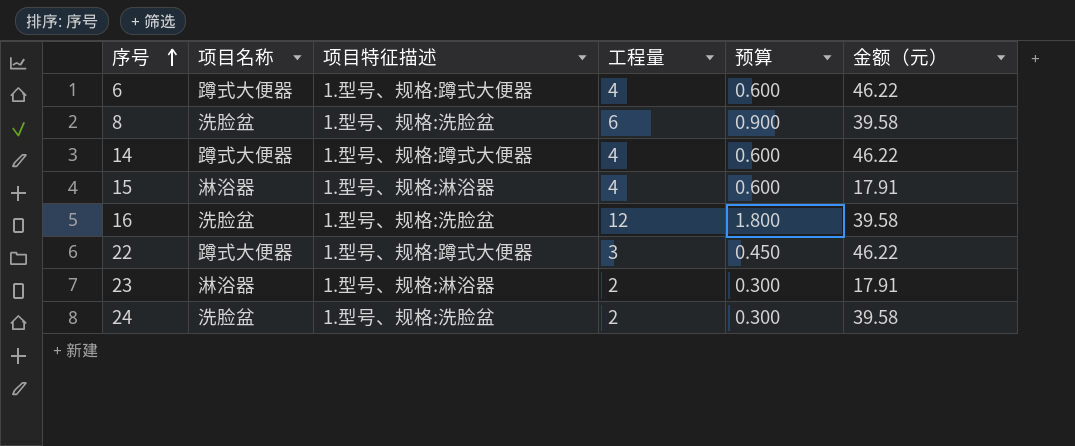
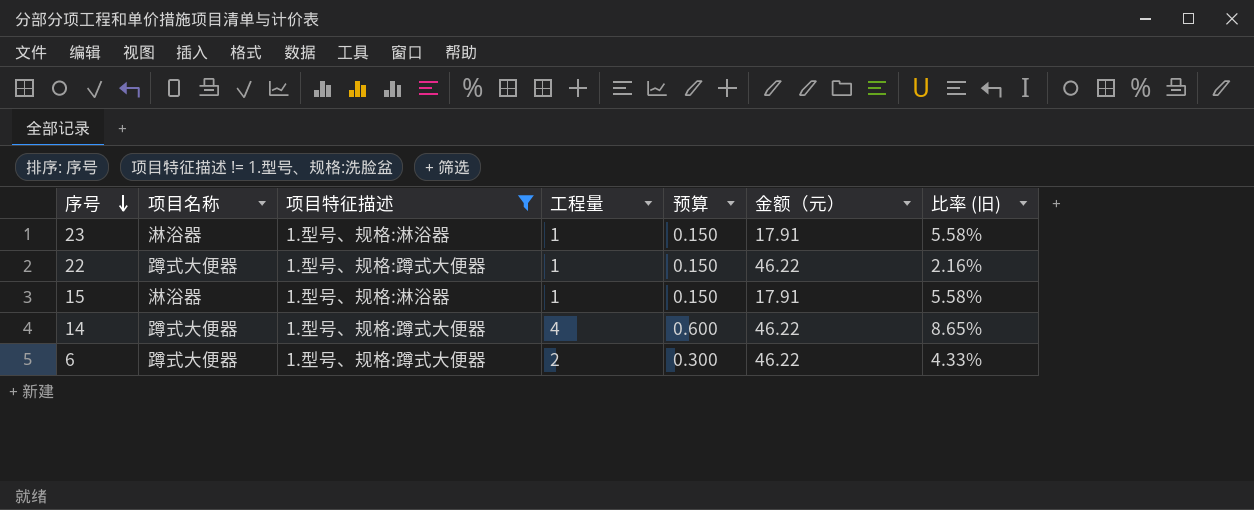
filter: none -> 项目特征描述 != 1.型号、规格:洗脸盆
row order: 序号 ascending -> 序号 descending
column 比率 (旧) | formula: none -> [工程量] / [金额（元）]
23 | 工程量: 2 -> 1
23 | 预算: 0.300 -> 0.150
22 | 工程量: 3 -> 1
22 | 预算: 0.450 -> 0.150
15 | 工程量: 4 -> 1
15 | 预算: 0.600 -> 0.150
6 | 工程量: 4 -> 2
6 | 预算: 0.600 -> 0.300

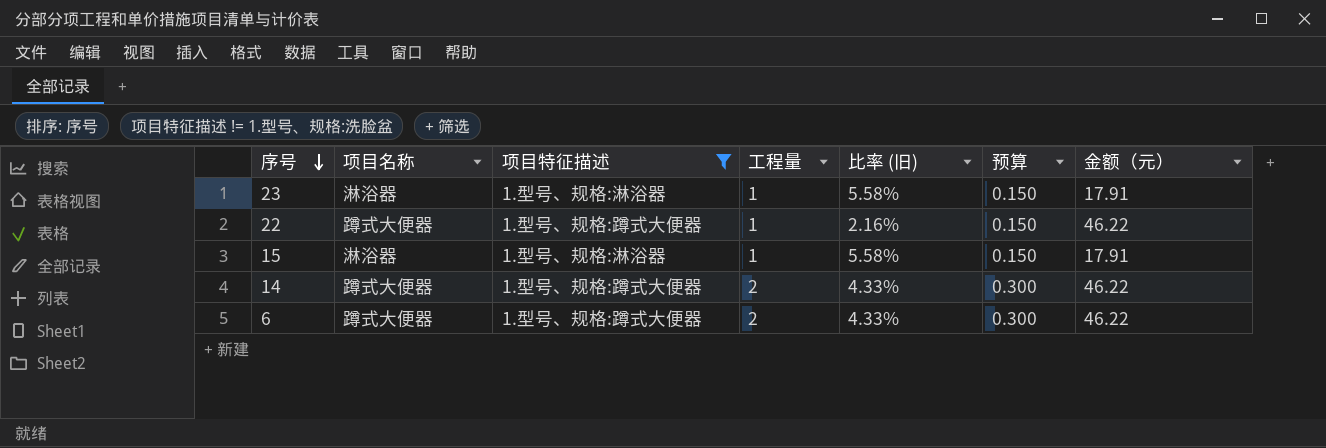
column 比率 (旧) | position: 7 -> 5
14 | 工程量: 4 -> 2
14 | 比率 (旧): 8.65% -> 4.33%
14 | 预算: 0.600 -> 0.300

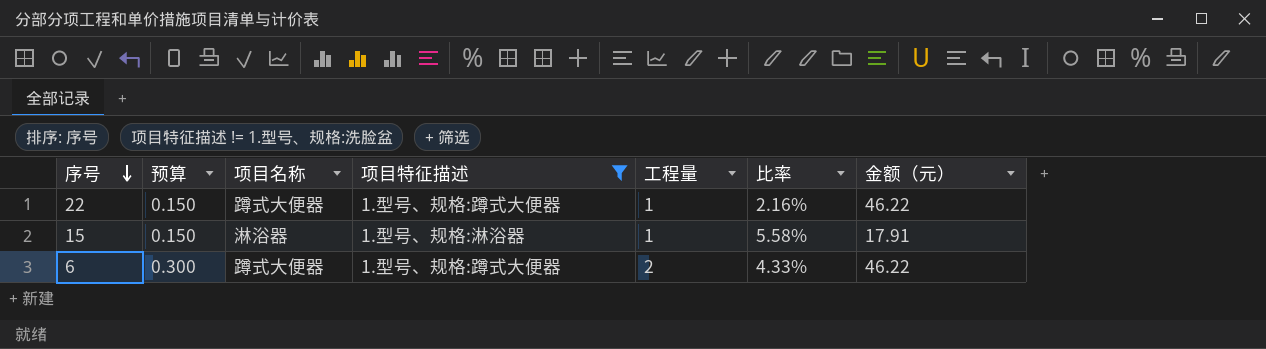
column 预算 | position: 6 -> 2
column name: 比率 (旧) -> 比率
row 23: 淋浴器 | 1.型号、规格:淋浴器 | 1 | 5.58% | 0.150 | 17.91 -> none
row 14: 蹲式大便器 | 1.型号、规格:蹲式大便器 | 2 | 4.33% | 0.300 | 46.22 -> none

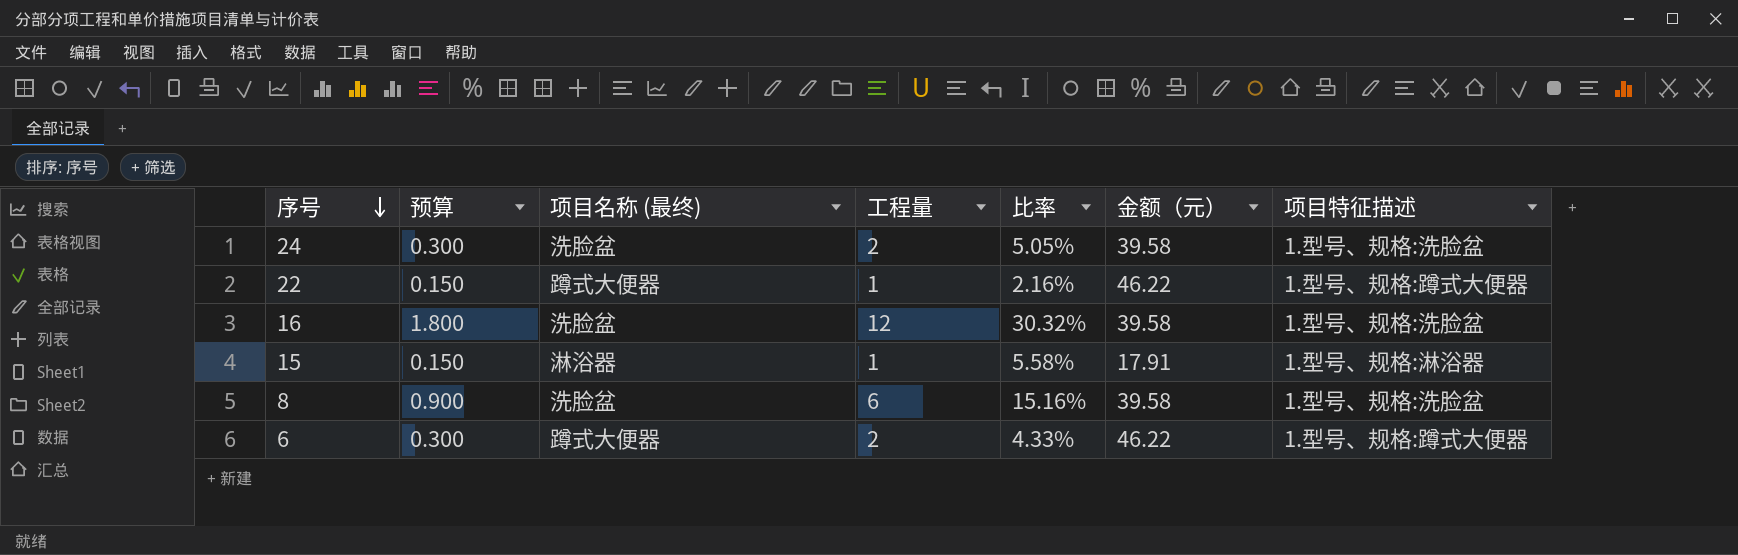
filter: 项目特征描述 != 1.型号、规格:洗脸盆 -> none
column name: 项目名称 -> 项目名称 (最终)
column 项目特征描述 | position: 4 -> 7

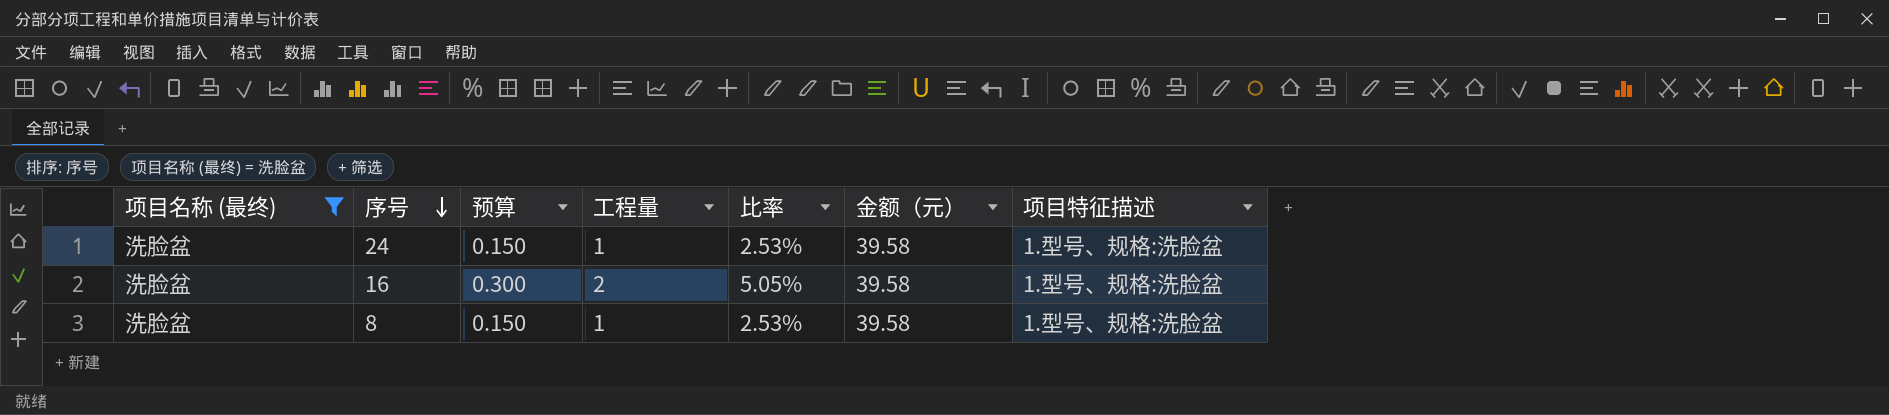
filter: none -> 项目名称 (最终) = 洗脸盆
column 项目名称 (最终) | position: 3 -> 1
24 | 预算: 0.300 -> 0.150
24 | 工程量: 2 -> 1
24 | 比率: 5.05% -> 2.53%
16 | 预算: 1.800 -> 0.300
16 | 工程量: 12 -> 2
16 | 比率: 30.32% -> 5.05%
8 | 预算: 0.900 -> 0.150
8 | 工程量: 6 -> 1
8 | 比率: 15.16% -> 2.53%

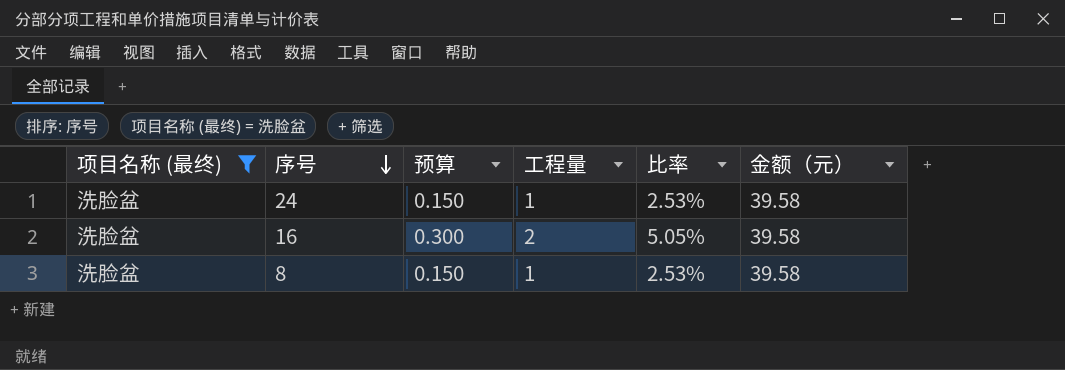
column 项目特征描述 | position: 7 -> none

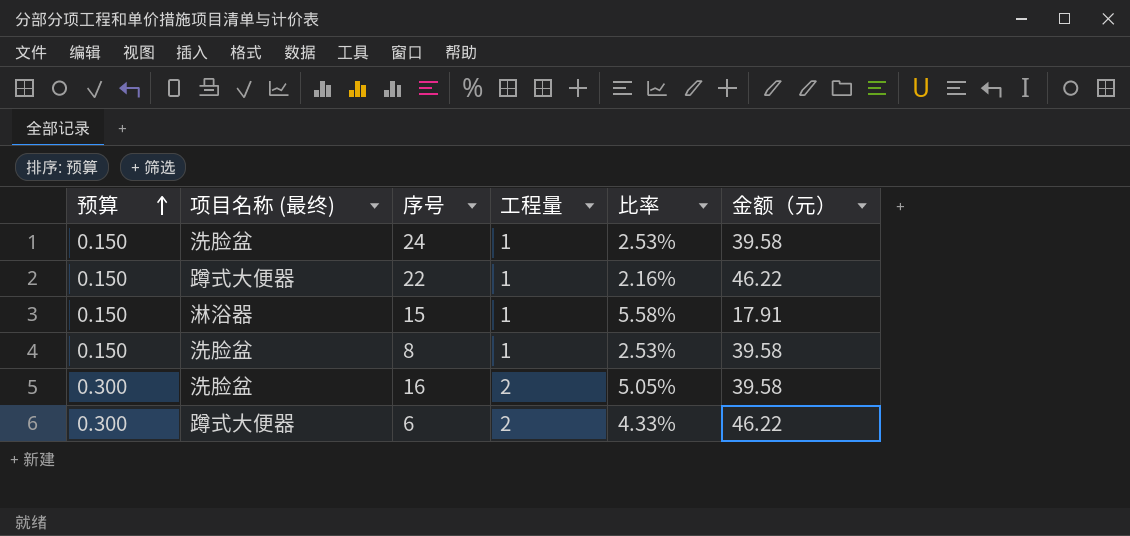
filter: 项目名称 (最终) = 洗脸盆 -> none
row order: 序号 descending -> 预算 ascending
column 预算 | position: 3 -> 1

